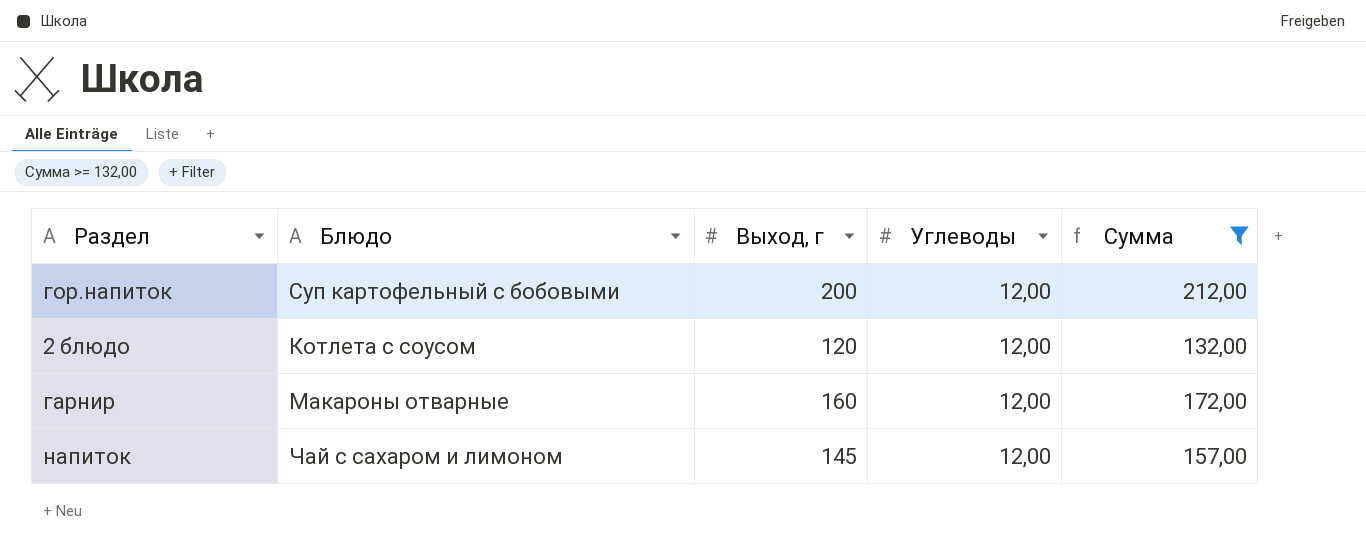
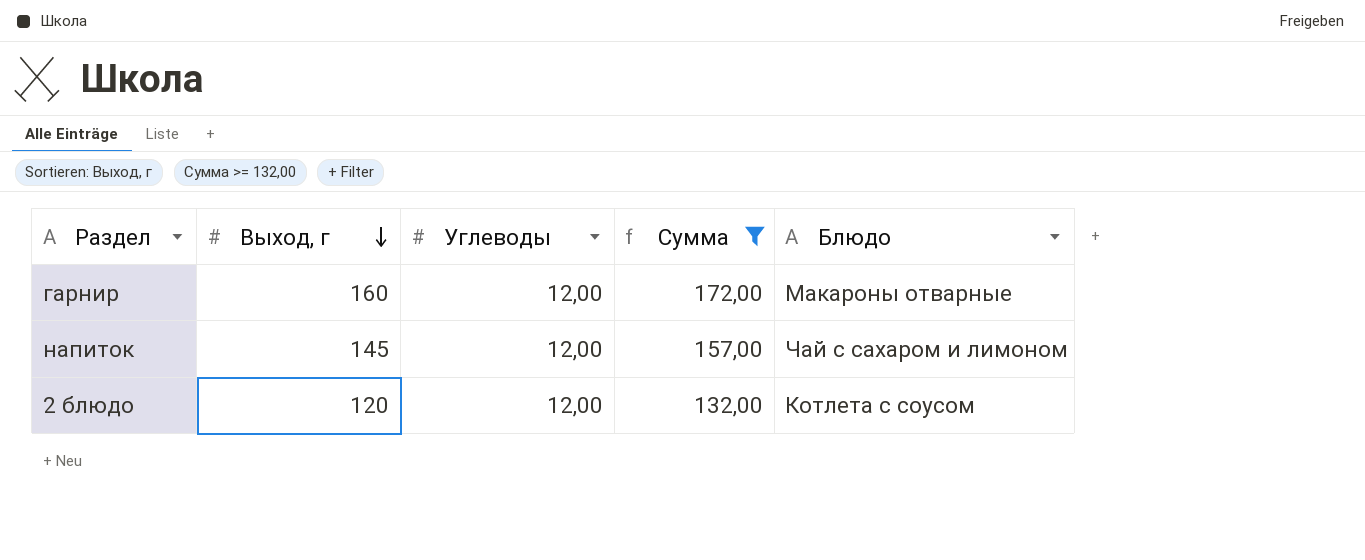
row order: none -> Выход, г descending
column Блюдо | position: 2 -> 5
row гор.напиток: Суп картофельный с бобовыми | 200 | 12,00 | 212,00 -> none

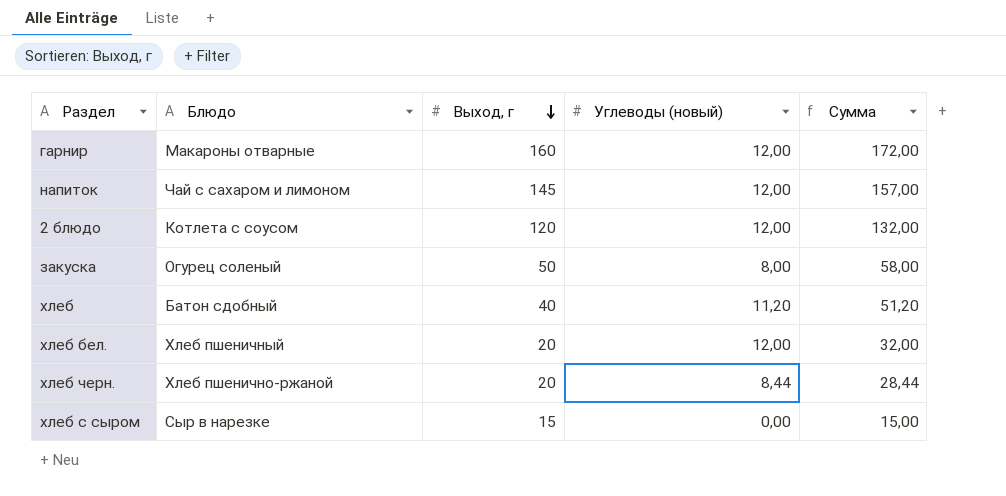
filter: Сумма >= 132,00 -> none
column Блюдо | position: 5 -> 2
column name: Углеводы -> Углеводы (новый)

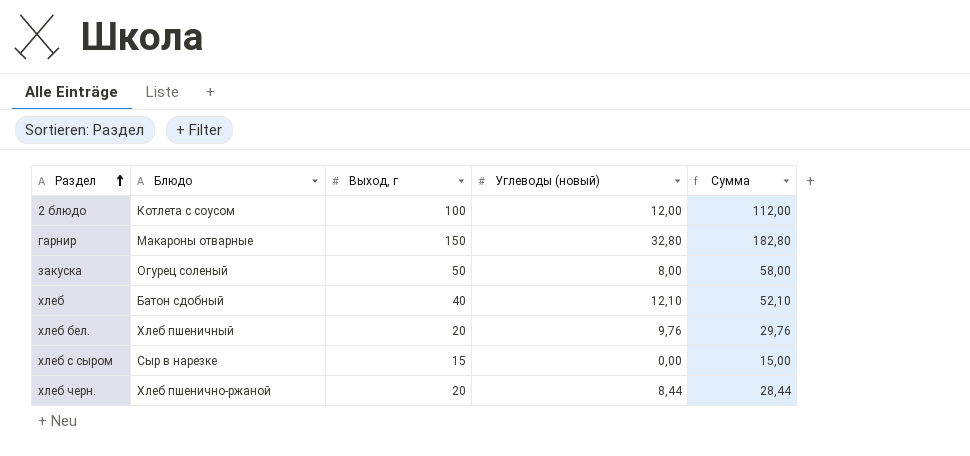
row order: Выход, г descending -> Раздел ascending
row напиток: Чай с сахаром и лимоном | 145 | 12,00 | 157,00 -> none
2 блюдо | Выход, г: 120 -> 100
2 блюдо | Сумма: 132,00 -> 112,00
гарнир | Выход, г: 160 -> 150
гарнир | Углеводы (новый): 12,00 -> 32,80
гарнир | Сумма: 172,00 -> 182,80
хлеб | Углеводы (новый): 11,20 -> 12,10
хлеб | Сумма: 51,20 -> 52,10
хлеб бел. | Углеводы (новый): 12,00 -> 9,76
хлеб бел. | Сумма: 32,00 -> 29,76

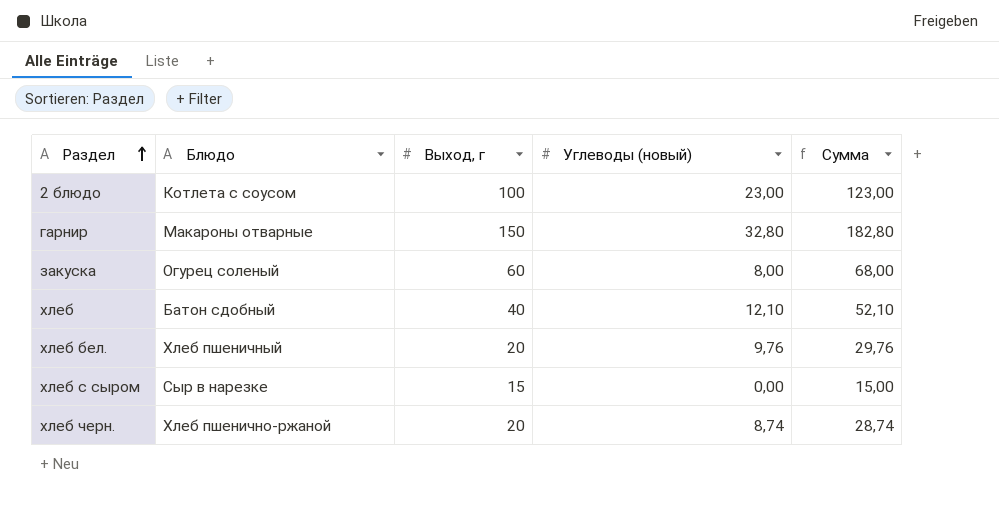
2 блюдо | Углеводы (новый): 12,00 -> 23,00
2 блюдо | Сумма: 112,00 -> 123,00
закуска | Выход, г: 50 -> 60
закуска | Сумма: 58,00 -> 68,00
хлеб черн. | Углеводы (новый): 8,44 -> 8,74
хлеб черн. | Сумма: 28,44 -> 28,74

